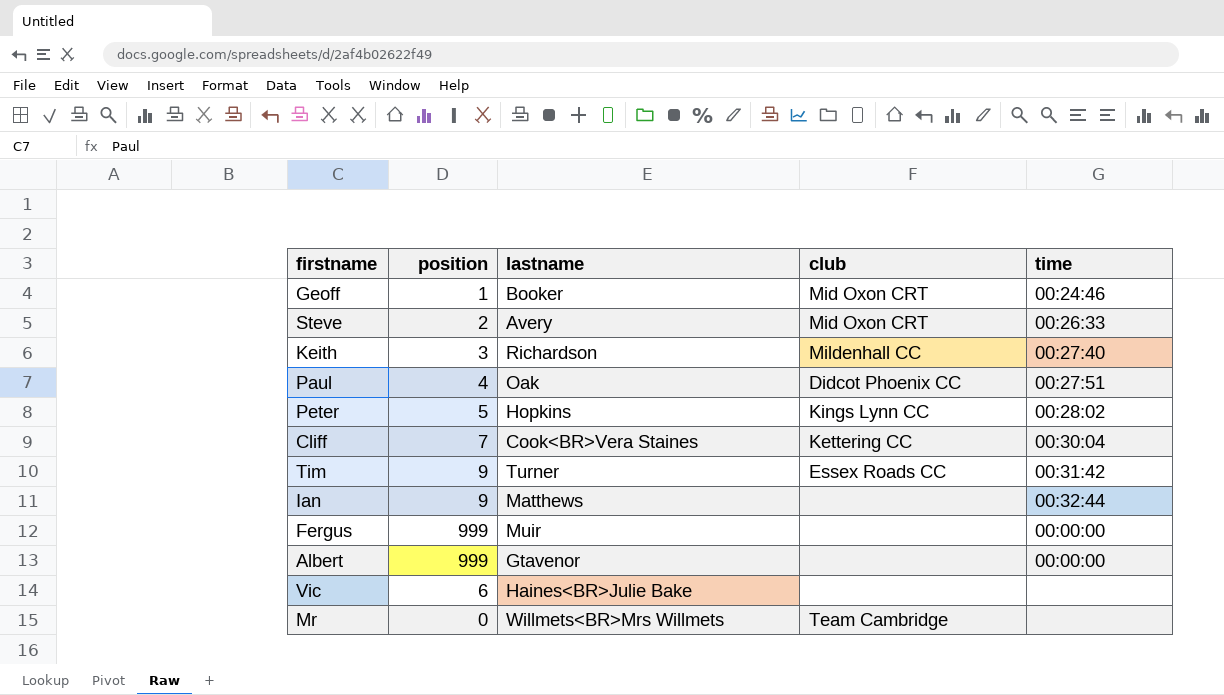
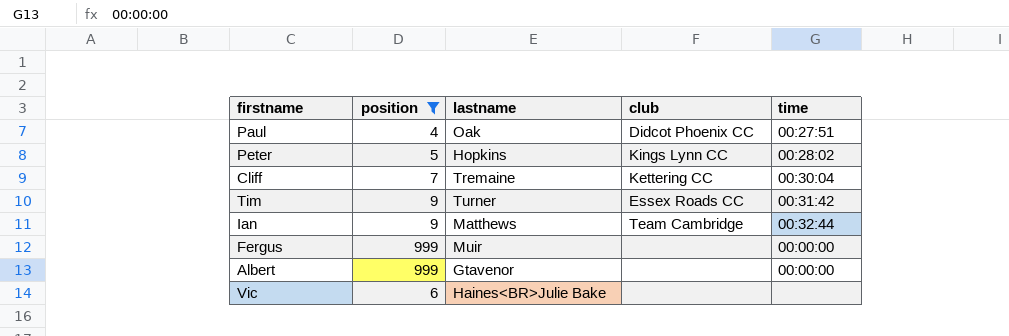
filter: none -> position >= 4
Cliff | lastname: Cook<BR>Vera Staines -> Tremaine
Ian | club: none -> Team Cambridge

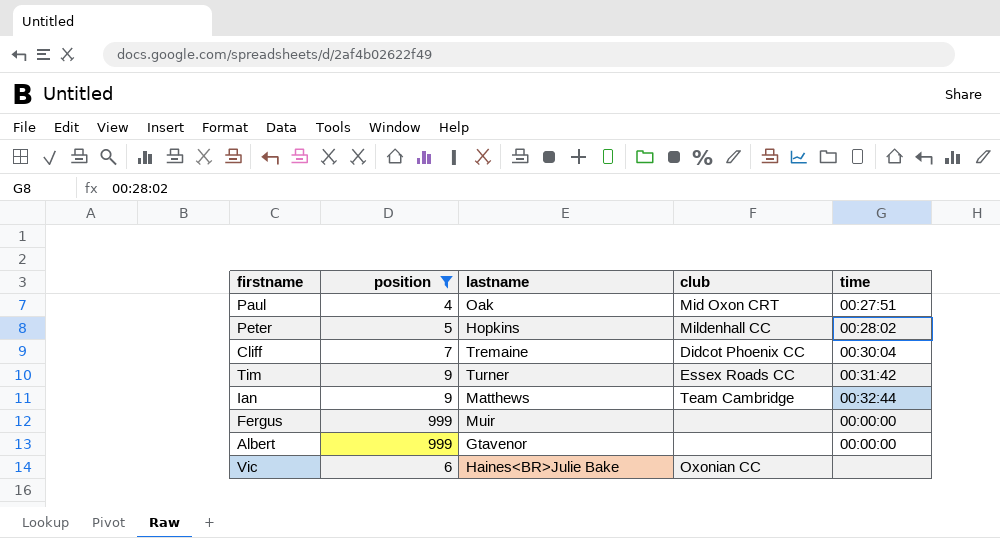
Paul | club: Didcot Phoenix CC -> Mid Oxon CRT
Peter | club: Kings Lynn CC -> Mildenhall CC
Cliff | club: Kettering CC -> Didcot Phoenix CC
Vic | club: none -> Oxonian CC

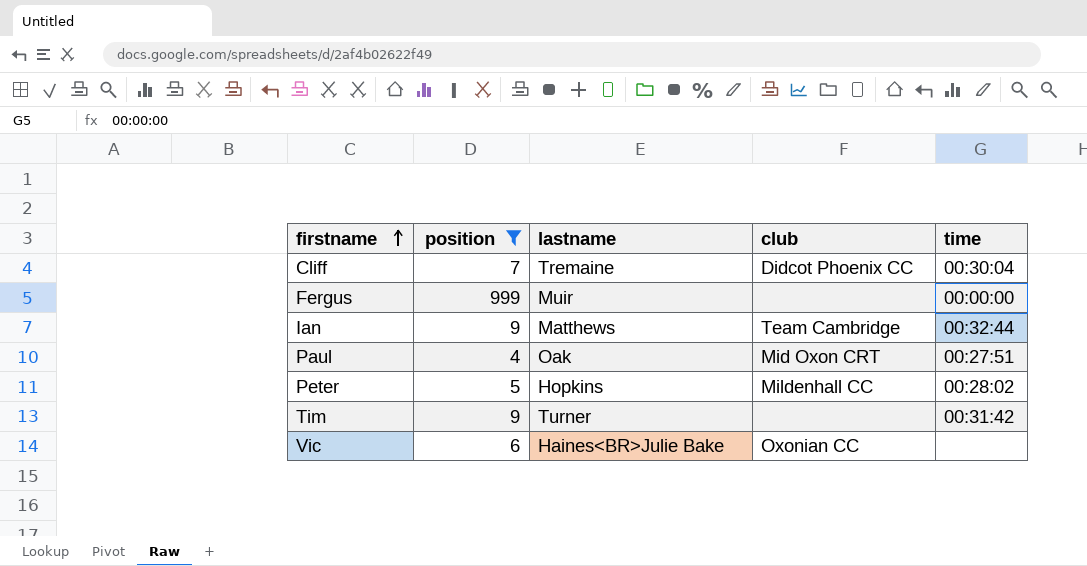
row order: none -> firstname ascending
row Albert: 999 | Gtavenor | none | 00:00:00 -> none
Tim | club: Essex Roads CC -> none

